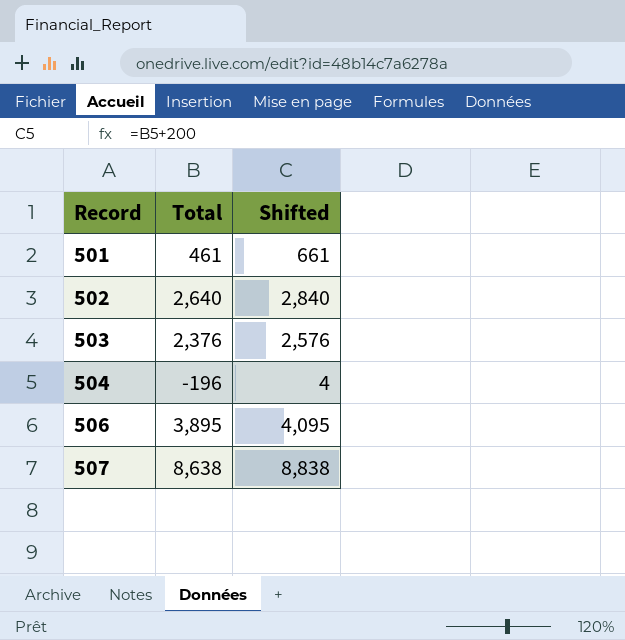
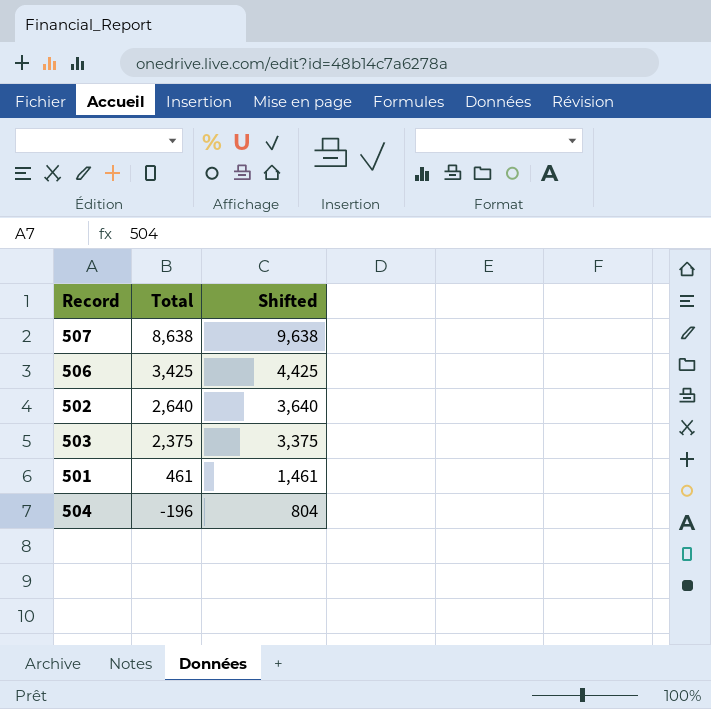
row order: Record ascending -> Total descending
column Shifted | formula: [Total] + 200 -> [Total] + 1000
506 | Total: 3,895 -> 3,425
503 | Total: 2,376 -> 2,375

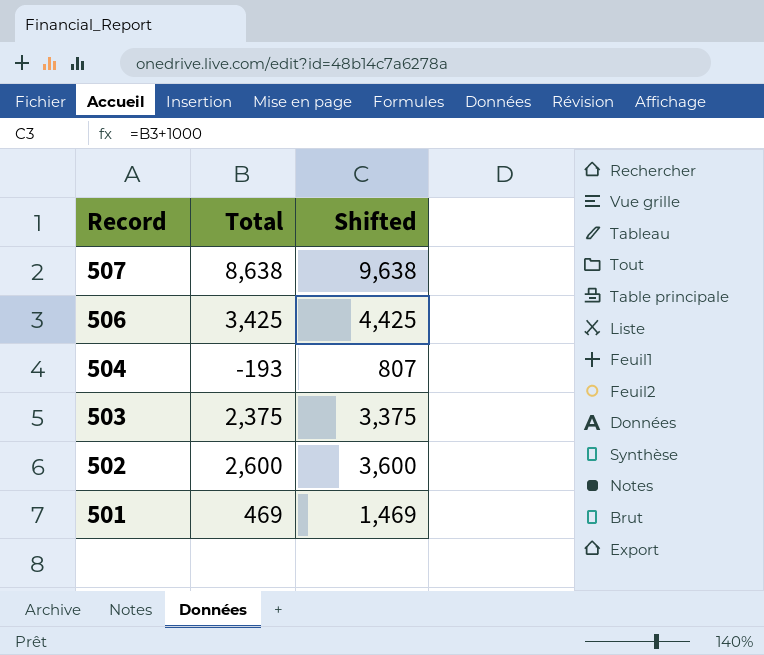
row order: Total descending -> Record descending
504 | Total: -196 -> -193
504 | Shifted: 804 -> 807
502 | Total: 2,640 -> 2,600
502 | Shifted: 3,640 -> 3,600
501 | Total: 461 -> 469
501 | Shifted: 1,461 -> 1,469

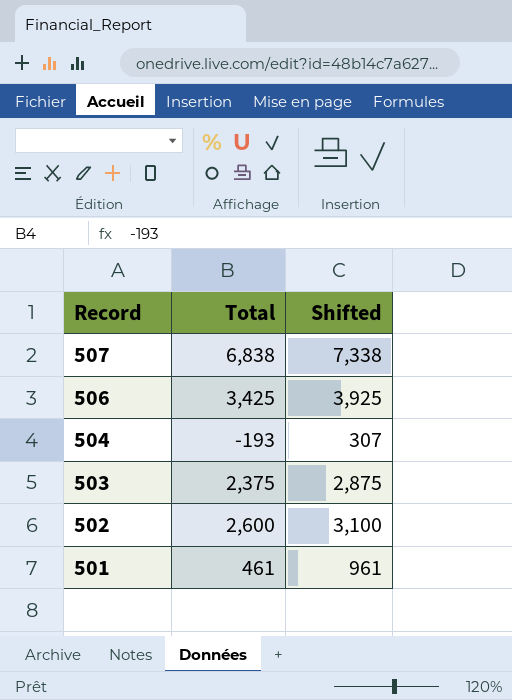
column Shifted | formula: [Total] + 1000 -> [Total] + 500
507 | Total: 8,638 -> 6,838
501 | Total: 469 -> 461

